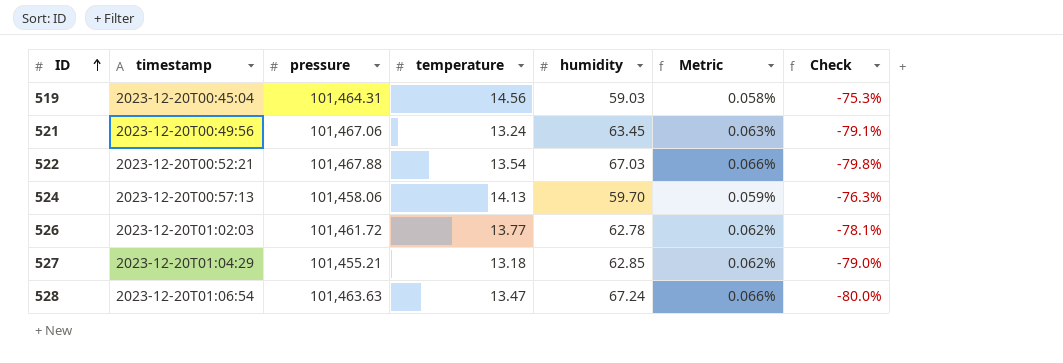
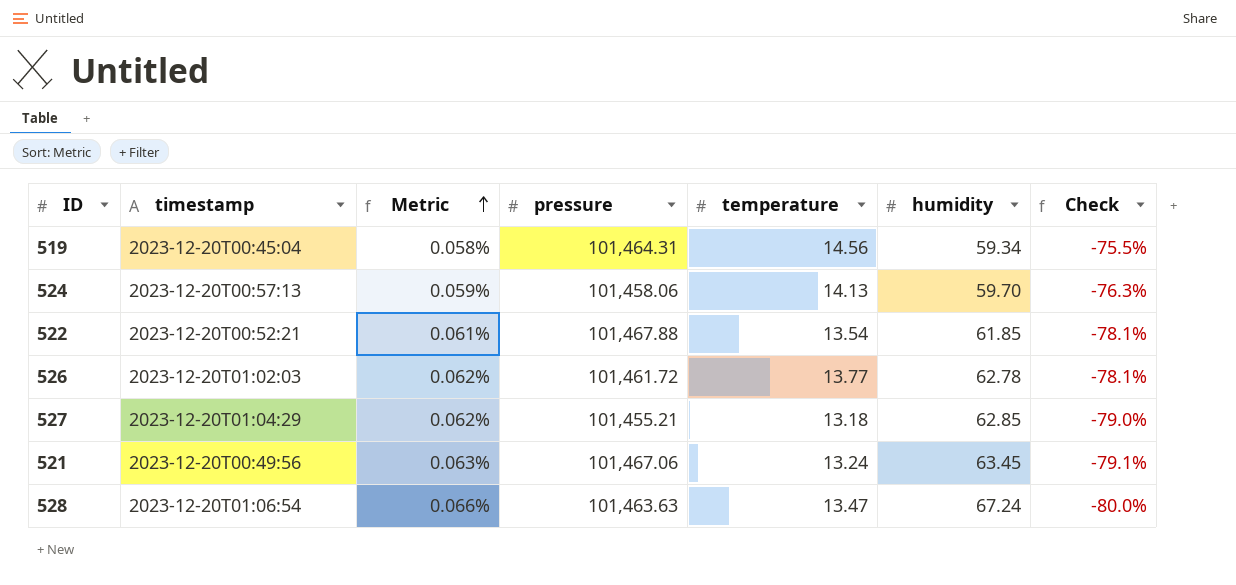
row order: ID ascending -> Metric ascending
column Metric | position: 6 -> 3
519 | humidity: 59.03 -> 59.34
519 | Check: -75.3% -> -75.5%
522 | Metric: 0.066% -> 0.061%
522 | humidity: 67.03 -> 61.85
522 | Check: -79.8% -> -78.1%

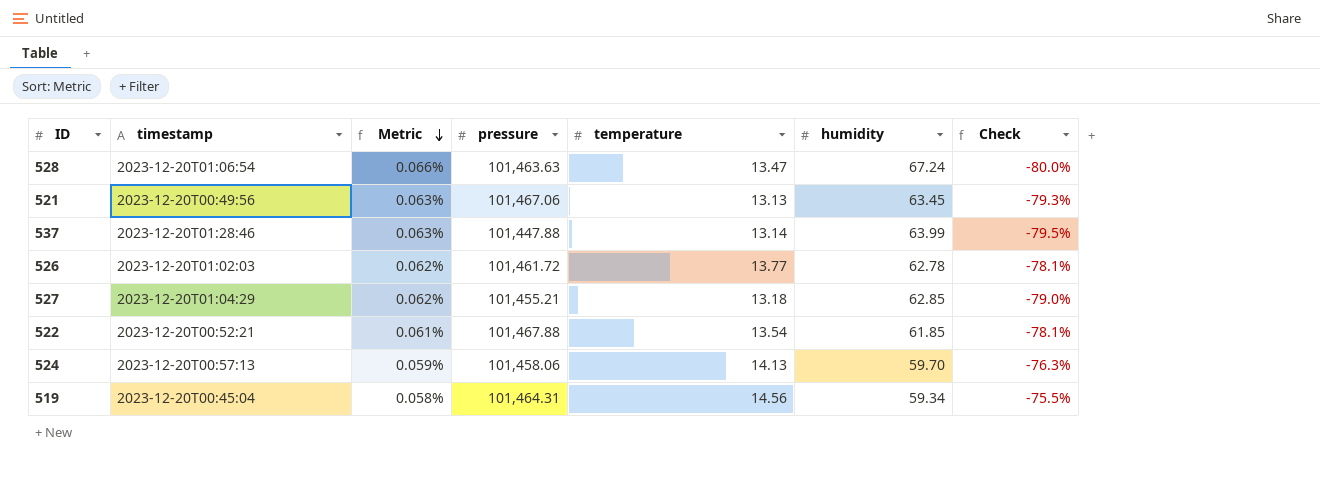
row order: Metric ascending -> Metric descending
521 | temperature: 13.24 -> 13.13
521 | Check: -79.1% -> -79.3%
row 537: none -> 2023-12-20T01:28:46 | 0.063% | 101,447.88 | 13.14 | 63.99 | -79.5%

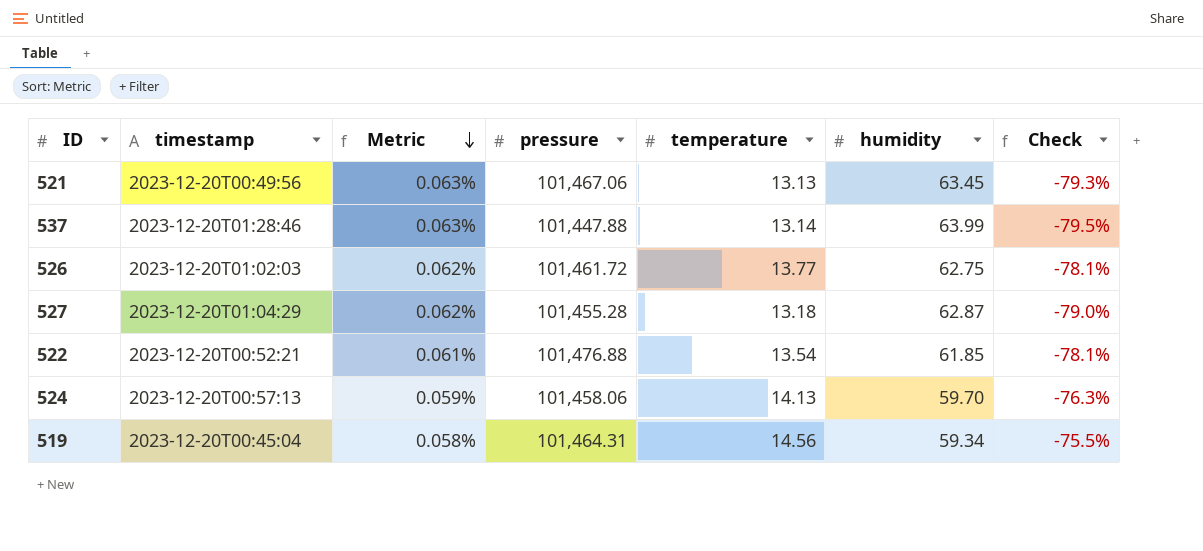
row 528: 2023-12-20T01:06:54 | 0.066% | 101,463.63 | 13.47 | 67.24 | -80.0% -> none
526 | humidity: 62.78 -> 62.75
527 | pressure: 101,455.21 -> 101,455.28
527 | humidity: 62.85 -> 62.87
522 | pressure: 101,467.88 -> 101,476.88

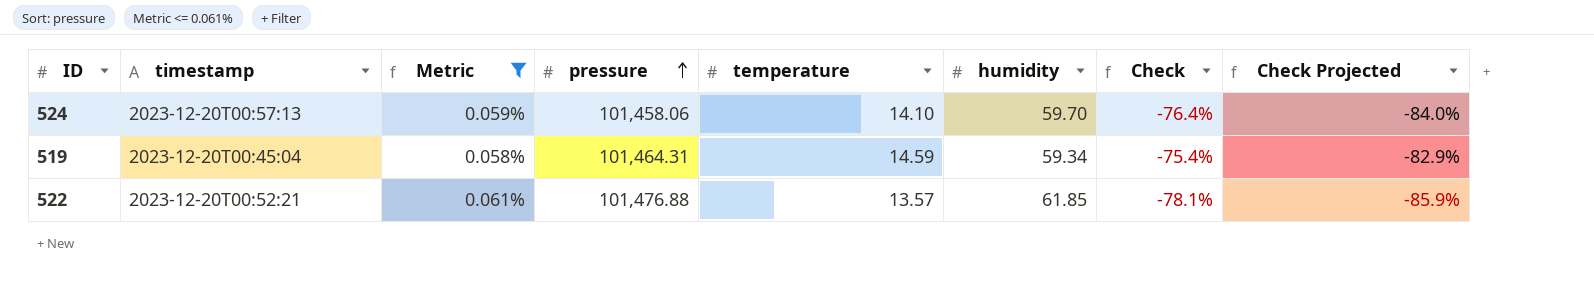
filter: none -> Metric <= 0.061%
row order: Metric descending -> pressure ascending
column Check Projected | formula: none -> [Check] * 1.1
524 | temperature: 14.13 -> 14.10
524 | Check: -76.3% -> -76.4%
519 | temperature: 14.56 -> 14.59
519 | Check: -75.5% -> -75.4%
522 | temperature: 13.54 -> 13.57

